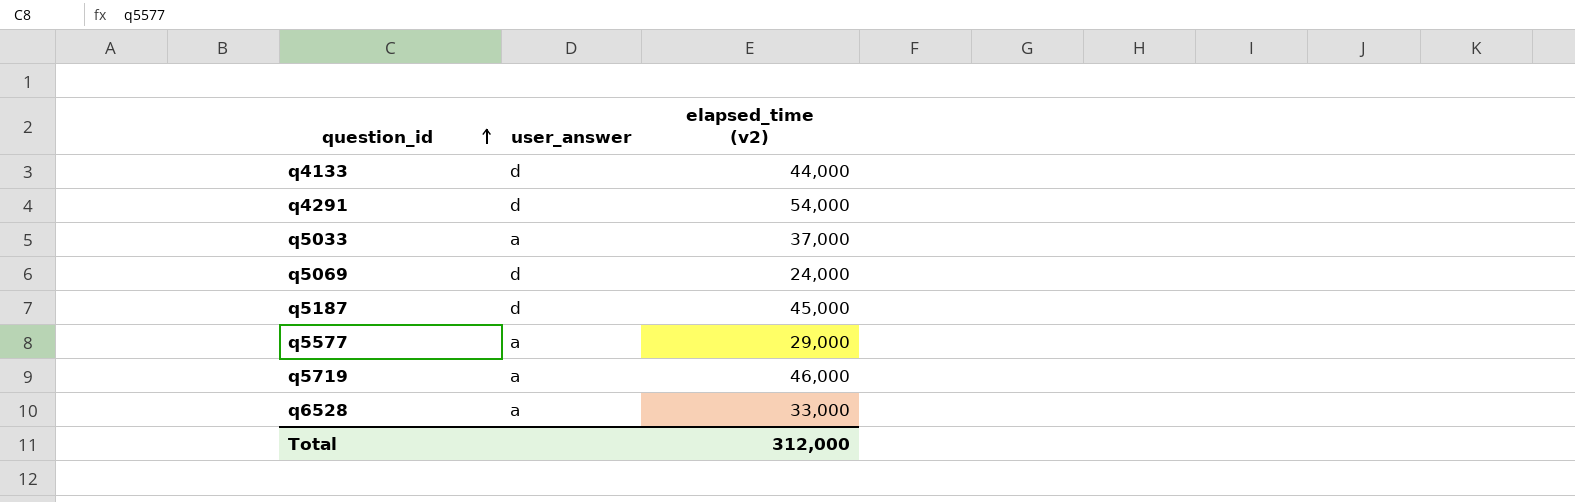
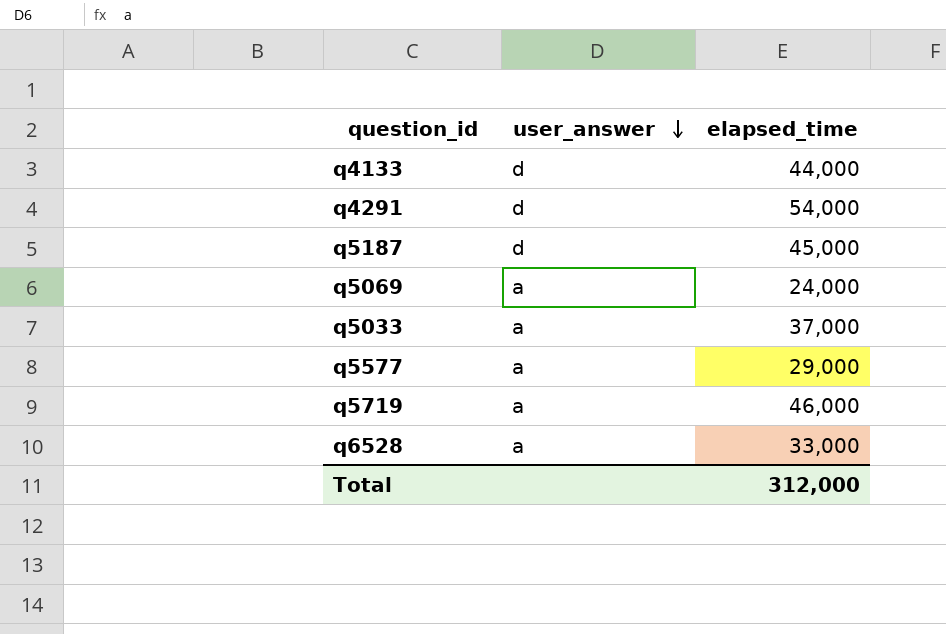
row order: question_id ascending -> user_answer descending
column name: elapsed_time (v2) -> elapsed_time
q5069 | user_answer: d -> a

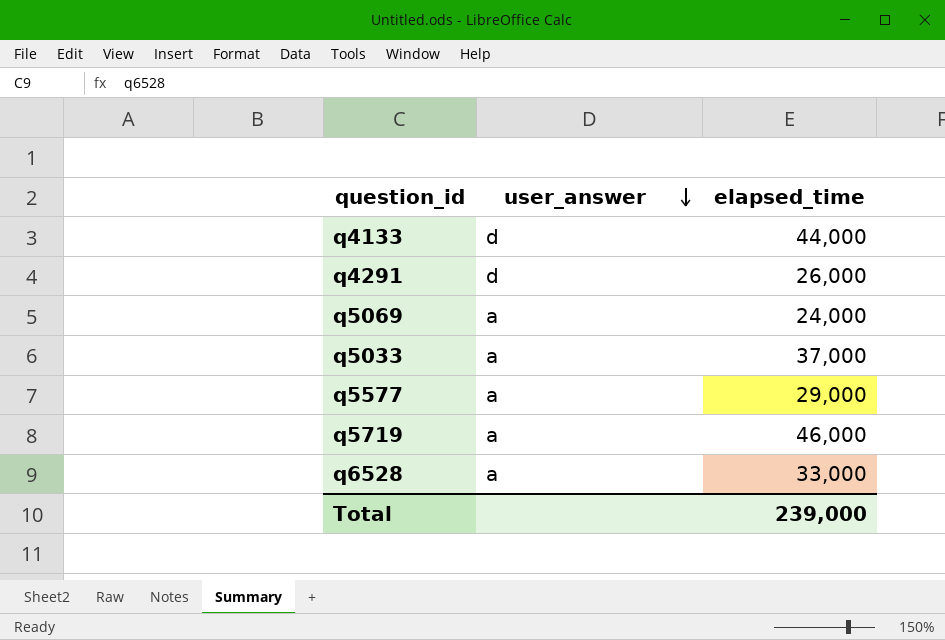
row q5187: d | 45,000 -> none
q4291 | elapsed_time: 54,000 -> 26,000
Total | elapsed_time: 312,000 -> 239,000

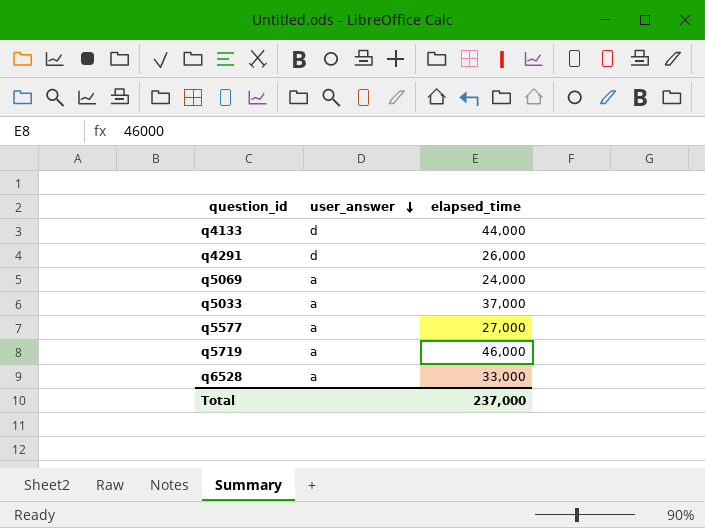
q5577 | elapsed_time: 29,000 -> 27,000
Total | elapsed_time: 239,000 -> 237,000

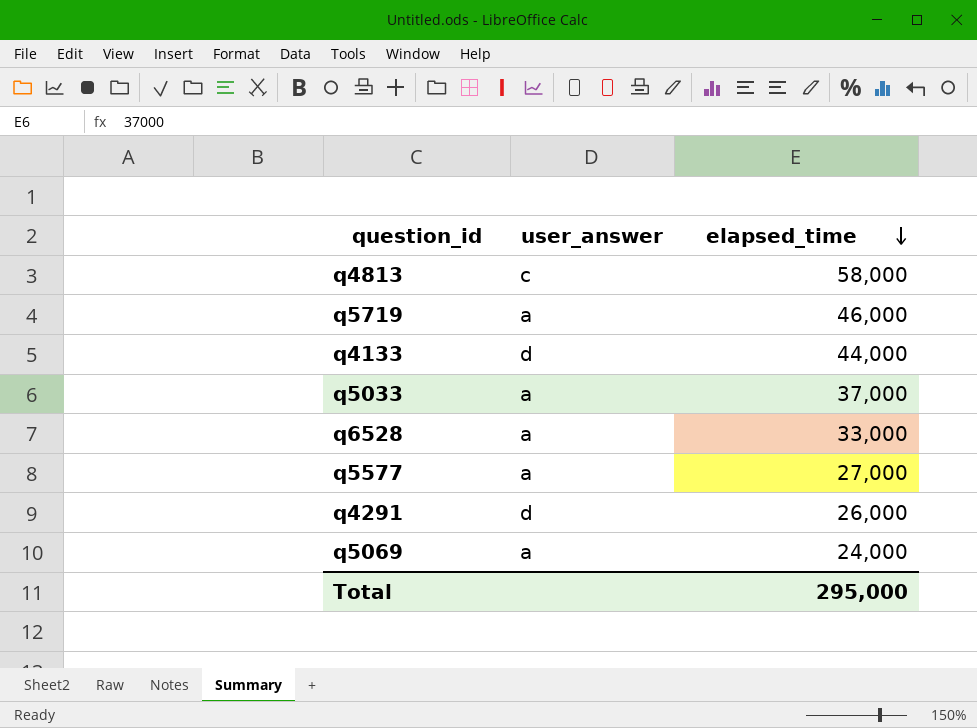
row order: user_answer descending -> elapsed_time descending
row q4813: none -> c | 58,000
Total | elapsed_time: 237,000 -> 295,000

